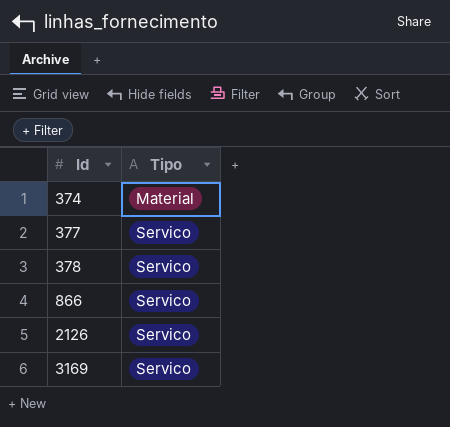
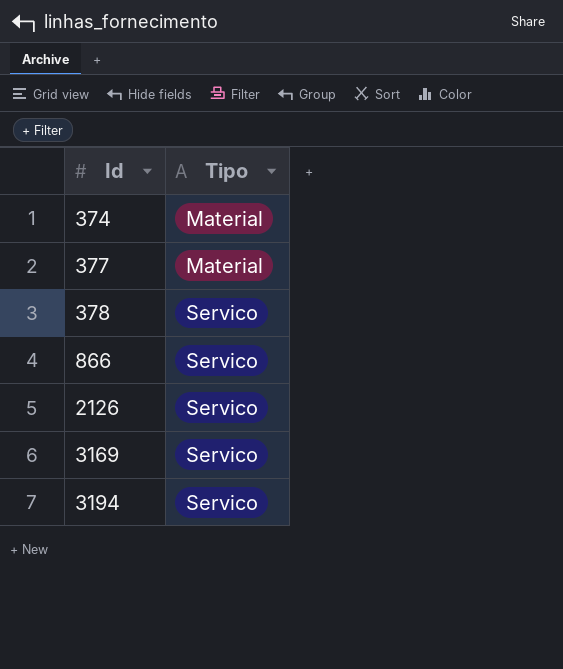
377 | Tipo: Servico -> Material
row 3194: none -> Servico

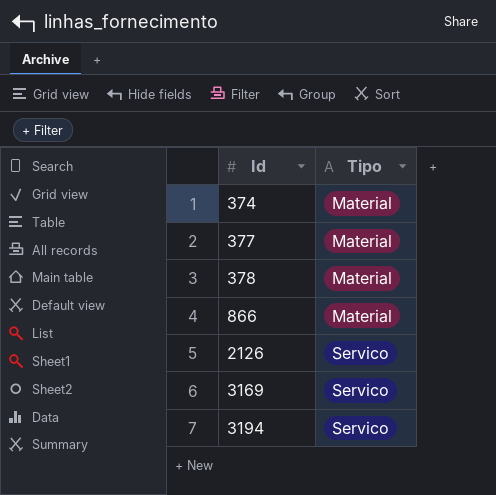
378 | Tipo: Servico -> Material
866 | Tipo: Servico -> Material

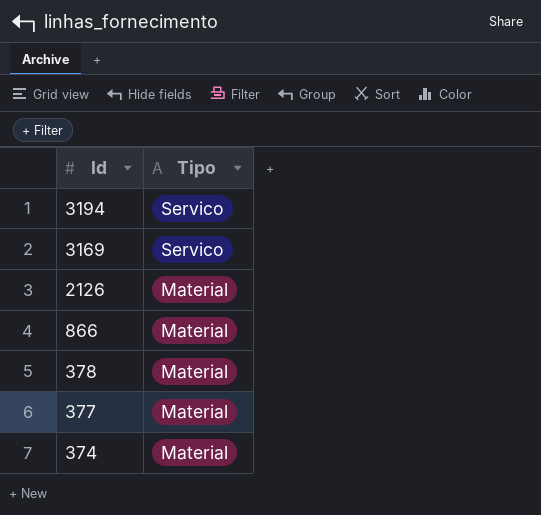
row order: Id ascending -> Id descending
2126 | Tipo: Servico -> Material

